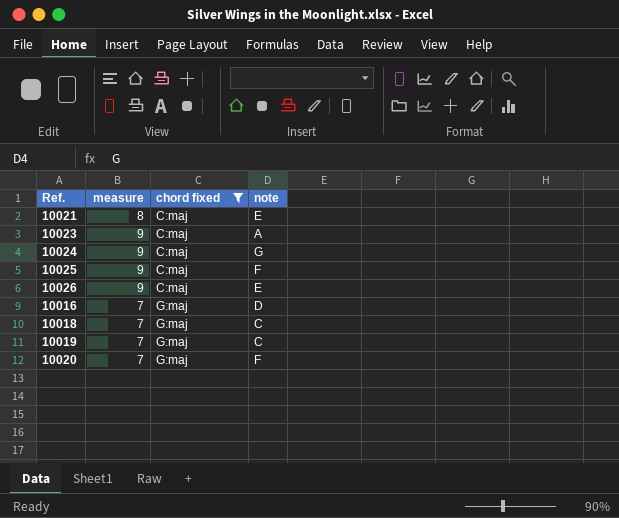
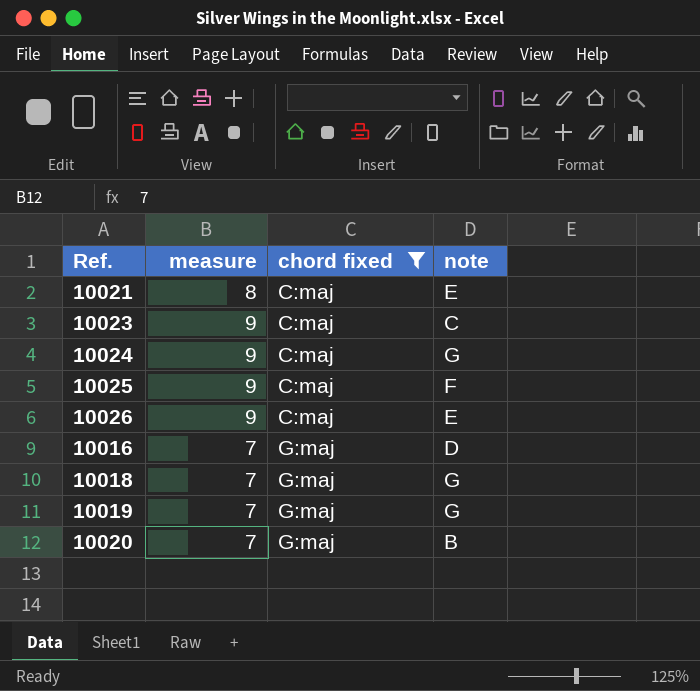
10023 | note: A -> C
10018 | note: C -> G
10019 | note: C -> G
10020 | note: F -> B

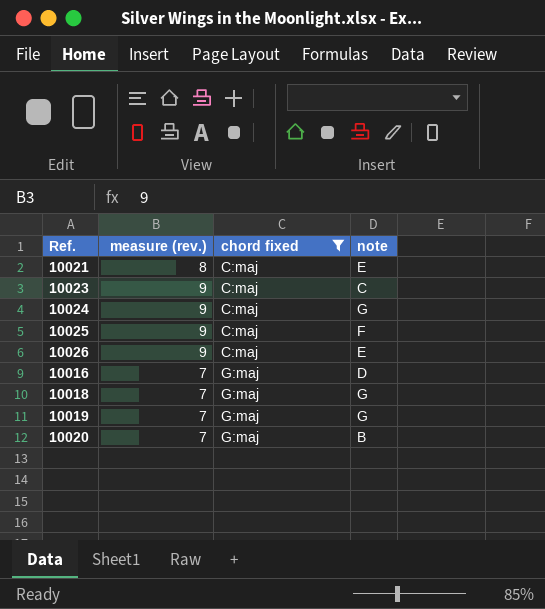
column name: measure -> measure (rev.)

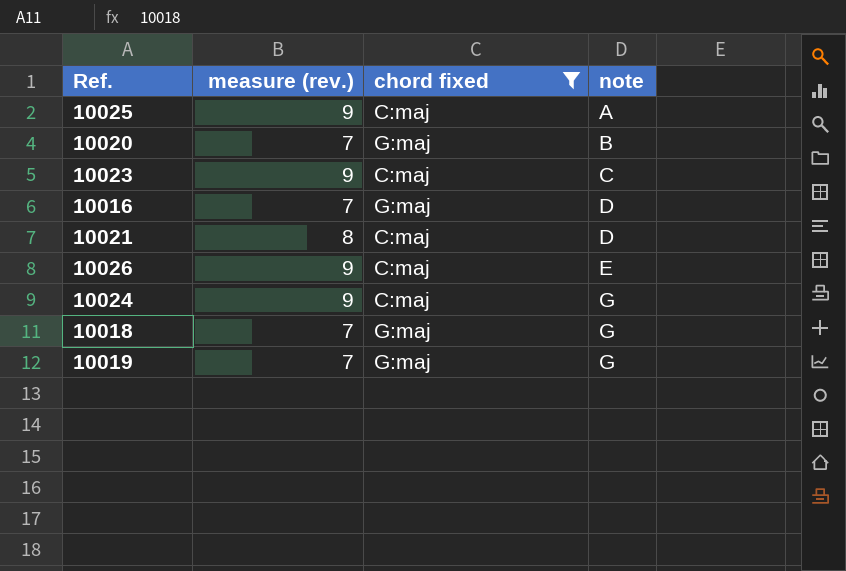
row order: chord fixed ascending -> note ascending
10025 | note: F -> A
10021 | note: E -> D

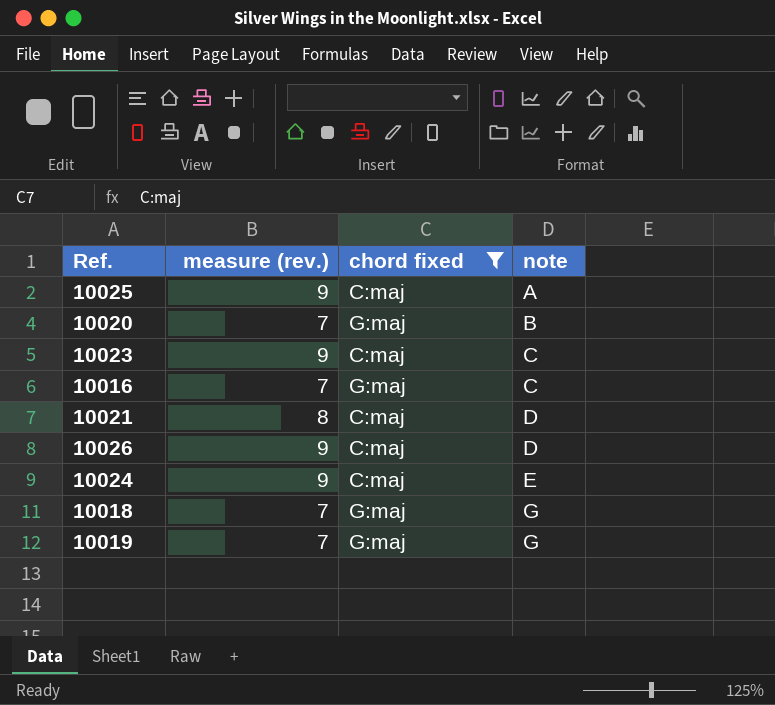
10016 | note: D -> C
10026 | note: E -> D
10024 | note: G -> E

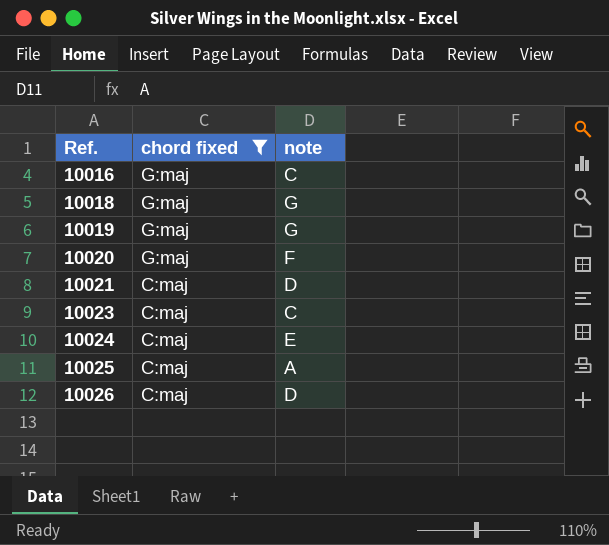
row order: note ascending -> Ref. ascending
column measure (rev.) | position: 2 -> none
10020 | note: B -> F

